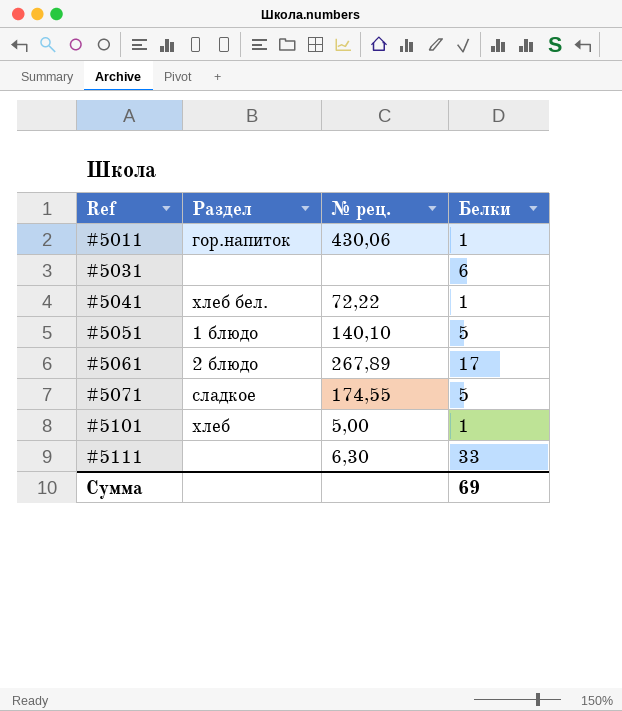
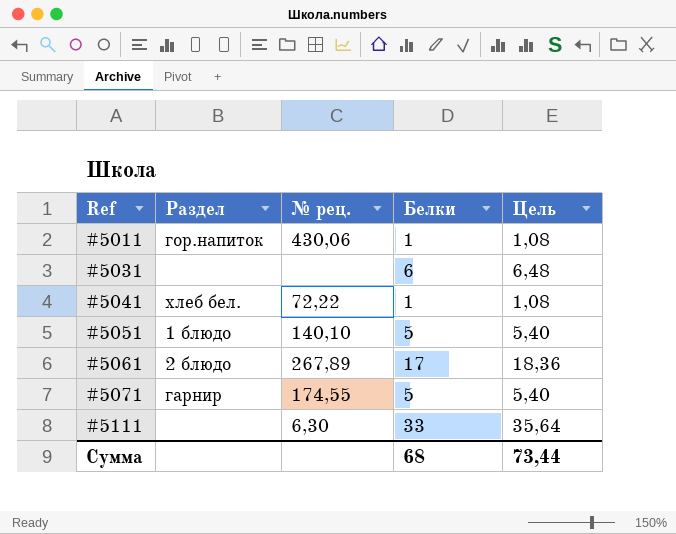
column Цель | formula: none -> [Белки] * 1,08
row #5101: хлеб | 5,00 | 1 -> none
#5071 | Раздел: сладкое -> гарнир
Сумма | Белки: 69 -> 68

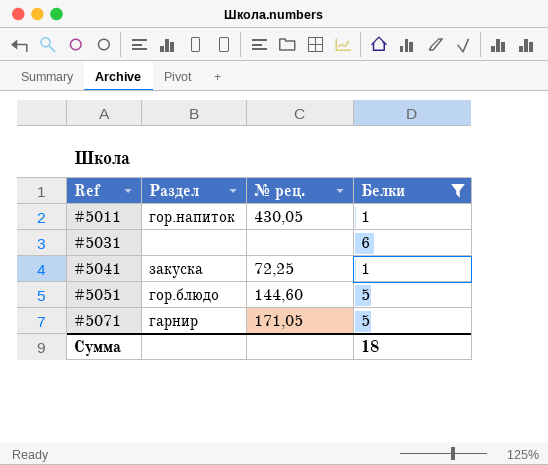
filter: none -> Белки <= 6
column Цель | formula: [Белки] * 1,08 -> none
#5011 | № рец.: 430,06 -> 430,05
#5041 | Раздел: хлеб бел. -> закуска
#5041 | № рец.: 72,22 -> 72,25
#5051 | Раздел: 1 блюдо -> гор.блюдо
#5051 | № рец.: 140,10 -> 144,60
#5071 | № рец.: 174,55 -> 171,05
Сумма | Белки: 68 -> 18

